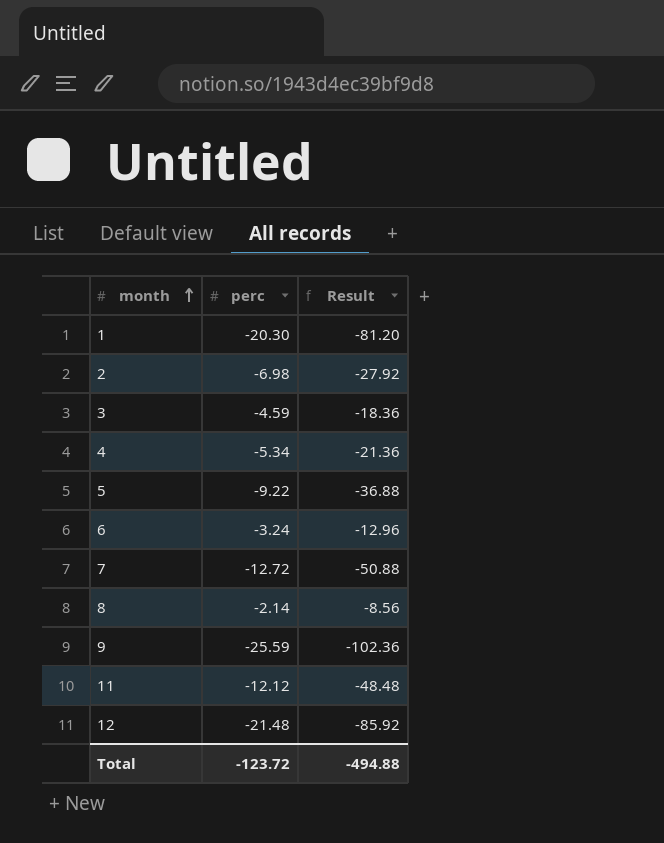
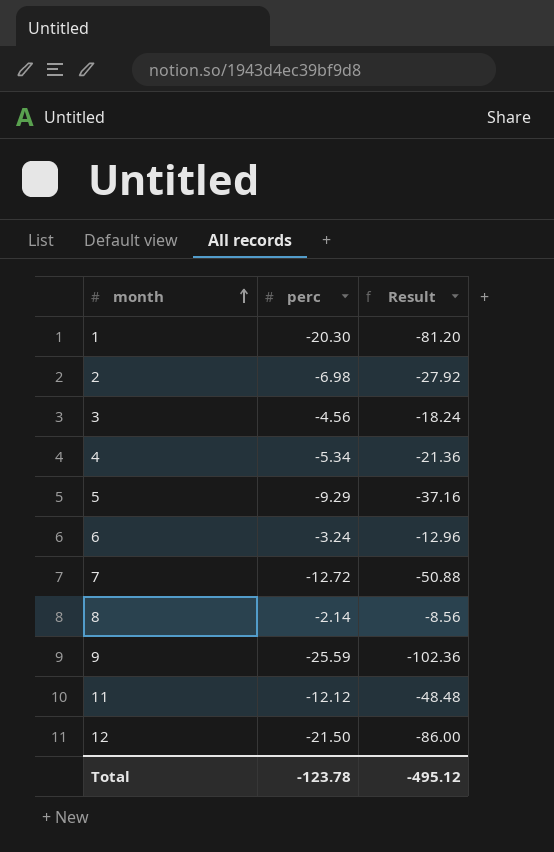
3 | perc: -4.59 -> -4.56
3 | Result: -18.36 -> -18.24
5 | perc: -9.22 -> -9.29
5 | Result: -36.88 -> -37.16
12 | perc: -21.48 -> -21.50
12 | Result: -85.92 -> -86.00
Total | perc: -123.72 -> -123.78
Total | Result: -494.88 -> -495.12

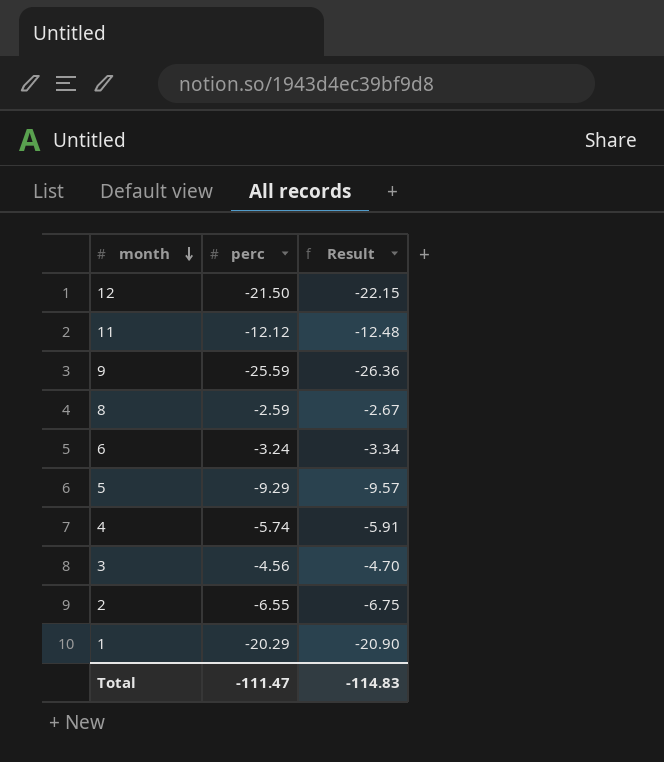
row order: month ascending -> month descending
column Result | formula: [perc] * 4 -> [perc] * 1.03
row 7: -12.72 | -50.88 -> none
8 | perc: -2.14 -> -2.59
4 | perc: -5.34 -> -5.74
2 | perc: -6.98 -> -6.55
1 | perc: -20.30 -> -20.29
Total | perc: -123.78 -> -111.47
Total | Result: -495.12 -> -114.83

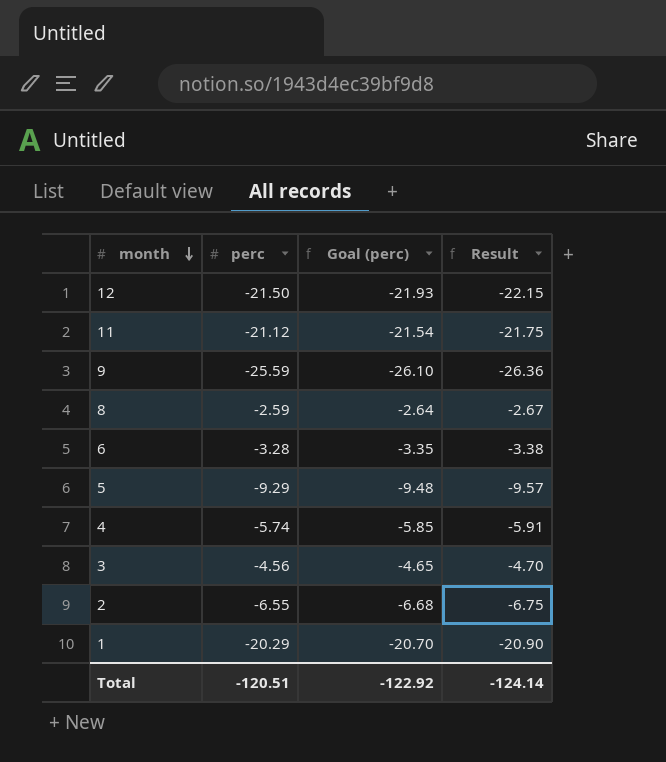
column Goal (perc) | formula: none -> [perc] * 1.02
11 | perc: -12.12 -> -21.12
11 | Result: -12.48 -> -21.75
6 | perc: -3.24 -> -3.28
6 | Result: -3.34 -> -3.38
Total | perc: -111.47 -> -120.51
Total | Result: -114.83 -> -124.14

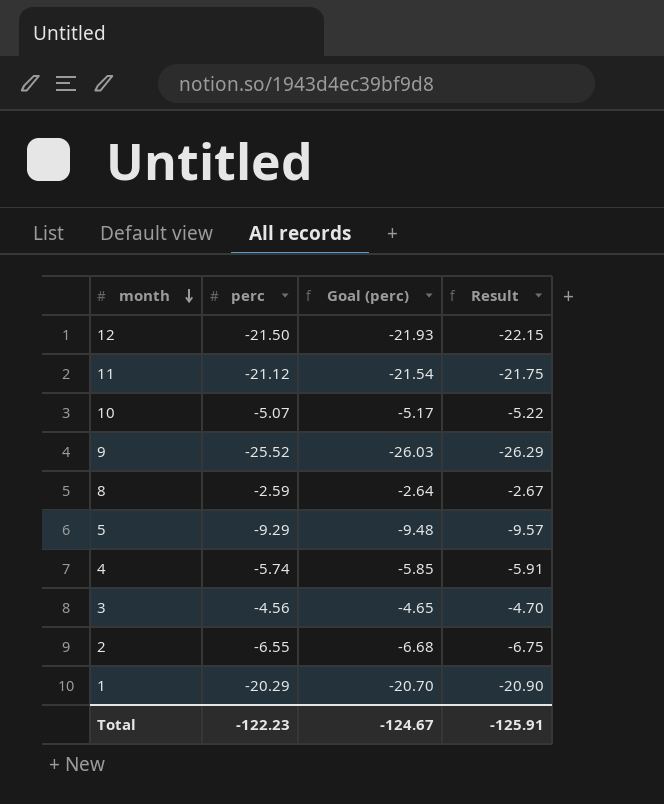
row 6: -3.28 | -3.35 | -3.38 -> none
row 10: none -> -5.07 | -5.17 | -5.22
9 | perc: -25.59 -> -25.52
9 | Goal (perc): -26.10 -> -26.03
9 | Result: -26.36 -> -26.29
Total | perc: -120.51 -> -122.23
Total | Goal (perc): -122.92 -> -124.67
Total | Result: -124.14 -> -125.91

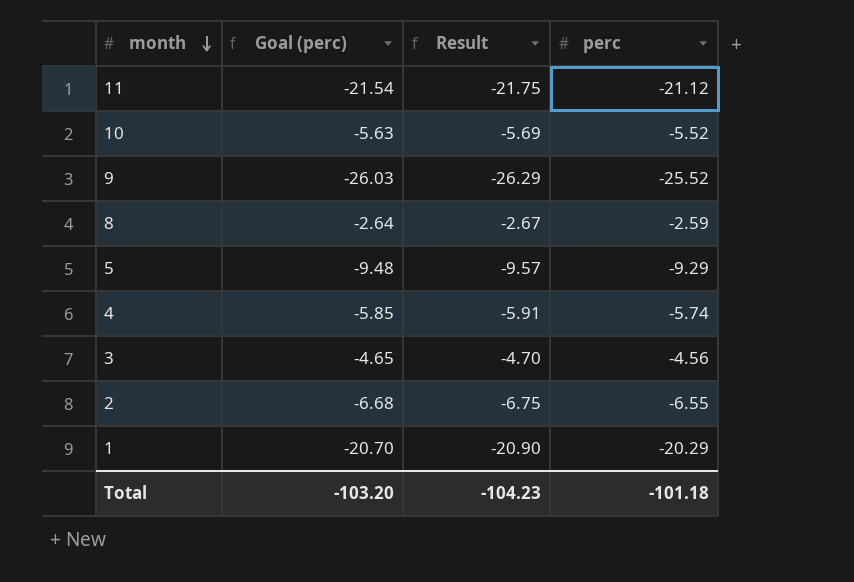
column perc | position: 2 -> 4
row 12: -21.50 | -21.93 | -22.15 -> none
10 | Goal (perc): -5.17 -> -5.63
10 | Result: -5.22 -> -5.69
10 | perc: -5.07 -> -5.52
Total | Goal (perc): -124.67 -> -103.20
Total | Result: -125.91 -> -104.23
Total | perc: -122.23 -> -101.18

